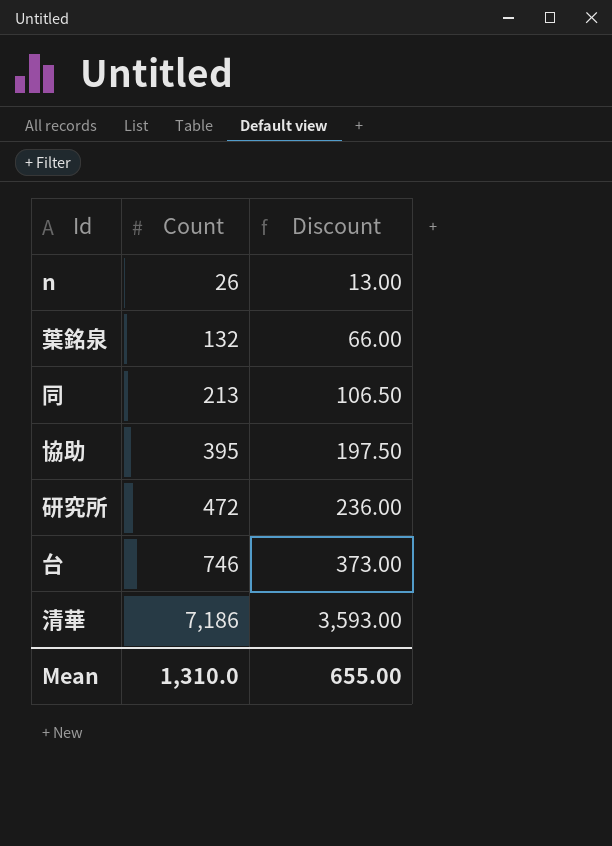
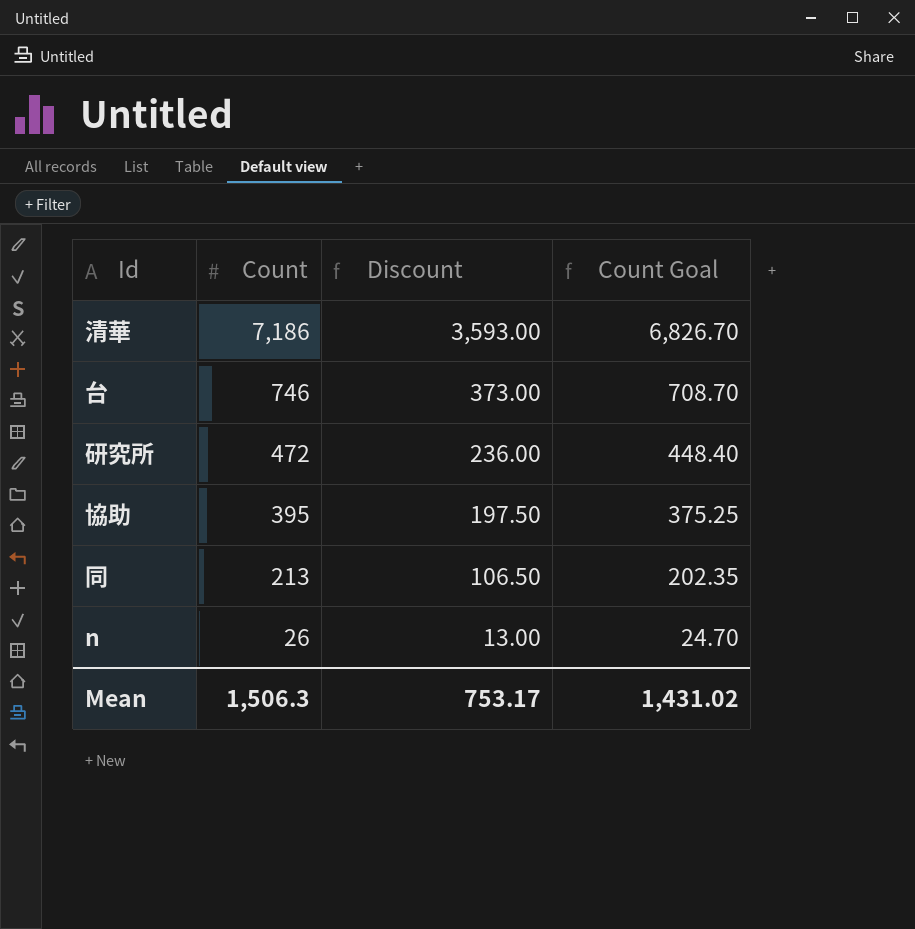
row order: Count ascending -> Count descending
column Count Goal | formula: none -> [Count] * 0.95
row 葉銘泉: 132 | 66.00 -> none
Mean | Count: 1,310.0 -> 1,506.3
Mean | Discount: 655.00 -> 753.17

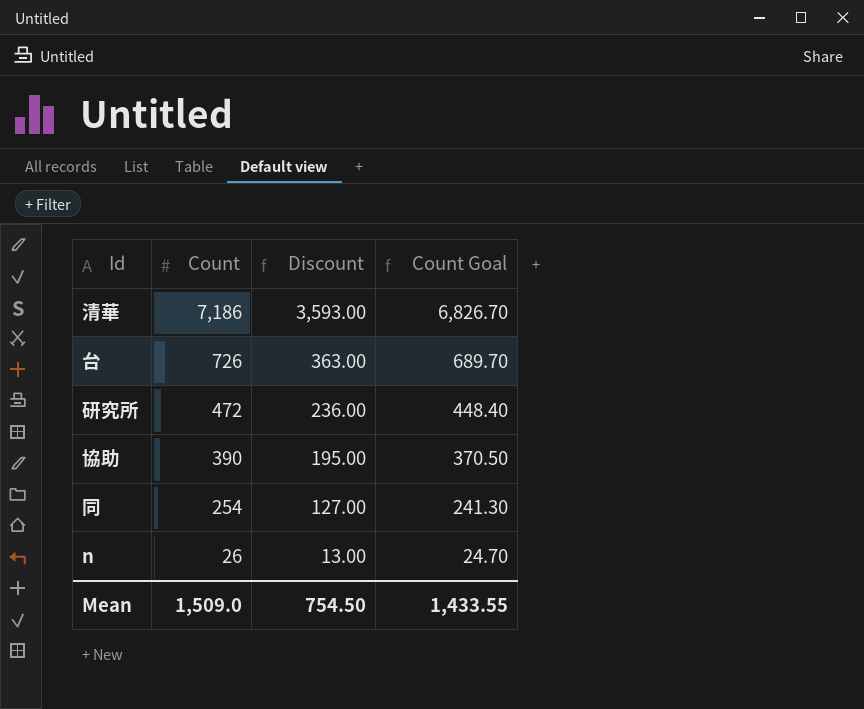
台 | Count: 746 -> 726
台 | Discount: 373.00 -> 363.00
台 | Count Goal: 708.70 -> 689.70
協助 | Count: 395 -> 390
協助 | Discount: 197.50 -> 195.00
協助 | Count Goal: 375.25 -> 370.50
同 | Count: 213 -> 254
同 | Discount: 106.50 -> 127.00
同 | Count Goal: 202.35 -> 241.30
Mean | Count: 1,506.3 -> 1,509.0
Mean | Discount: 753.17 -> 754.50
Mean | Count Goal: 1,431.02 -> 1,433.55

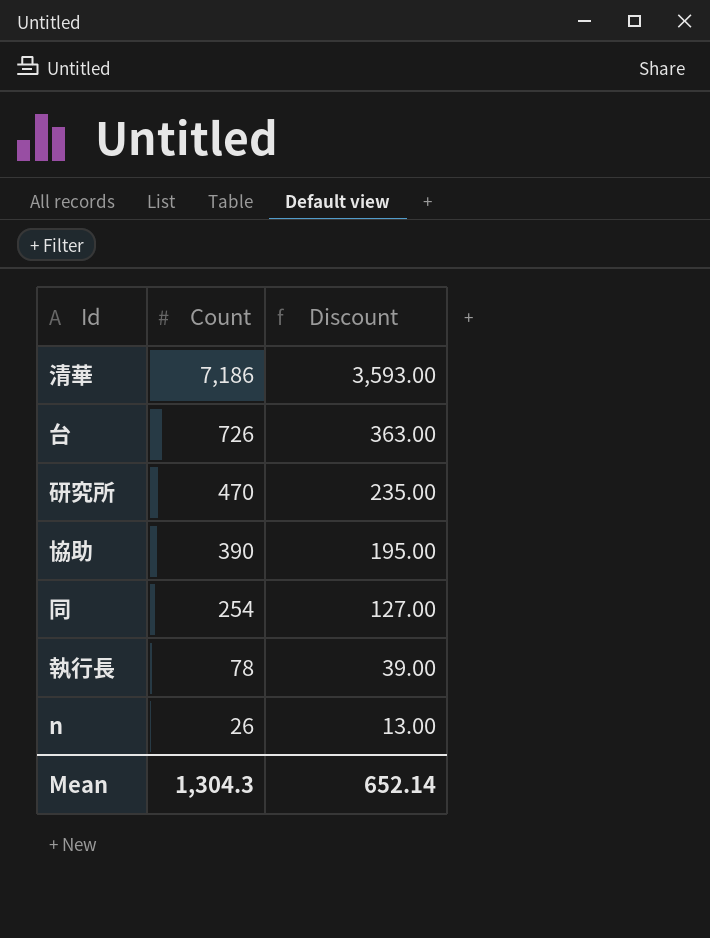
column Count Goal | formula: [Count] * 0.95 -> none
研究所 | Count: 472 -> 470
研究所 | Discount: 236.00 -> 235.00
row 執行長: none -> 78 | 39.00
Mean | Count: 1,509.0 -> 1,304.3
Mean | Discount: 754.50 -> 652.14

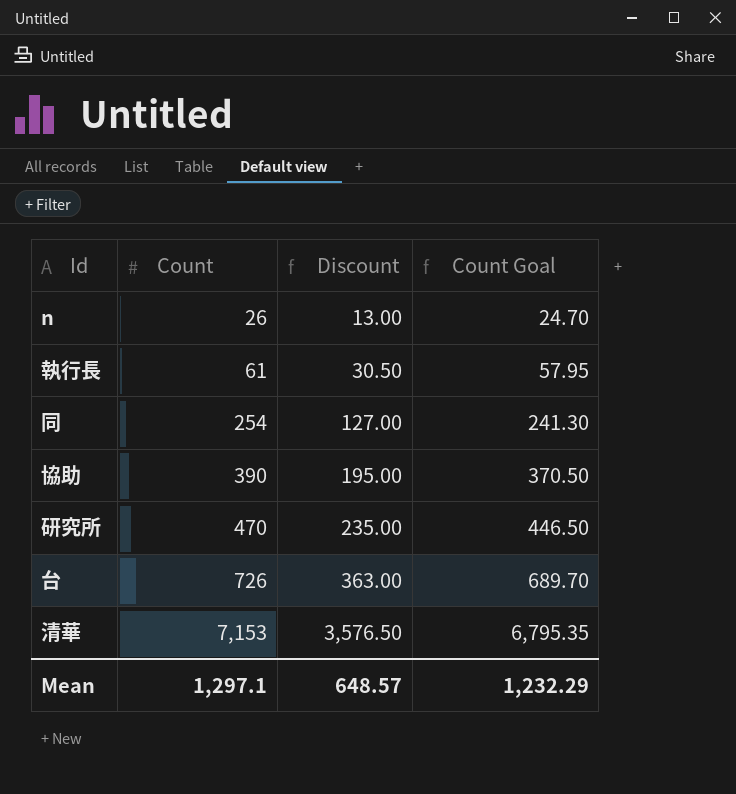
row order: Count descending -> Count ascending
column Count Goal | formula: none -> [Count] * 0.95
執行長 | Count: 78 -> 61
執行長 | Discount: 39.00 -> 30.50
清華 | Count: 7,186 -> 7,153
清華 | Discount: 3,593.00 -> 3,576.50
Mean | Count: 1,304.3 -> 1,297.1
Mean | Discount: 652.14 -> 648.57

